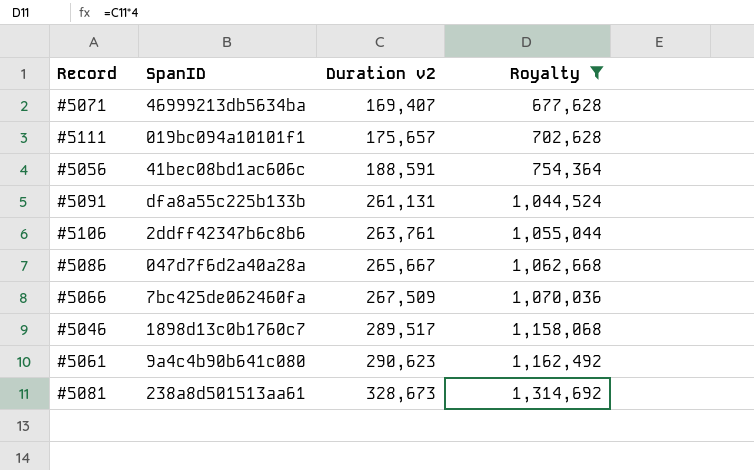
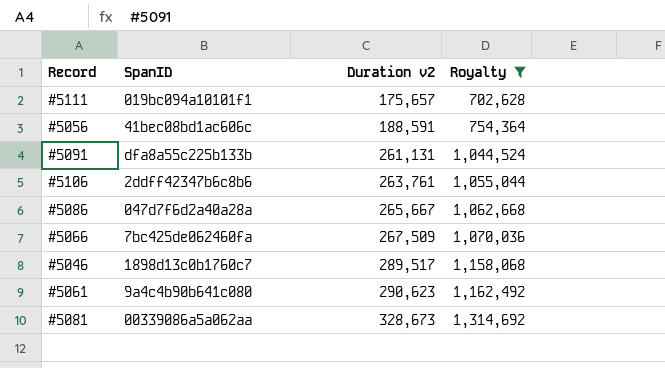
row #5071: 46999213db5634ba | 169,407 | 677,628 -> none
#5081 | SpanID: 238a8d501513aa61 -> 00339086a5a062aa

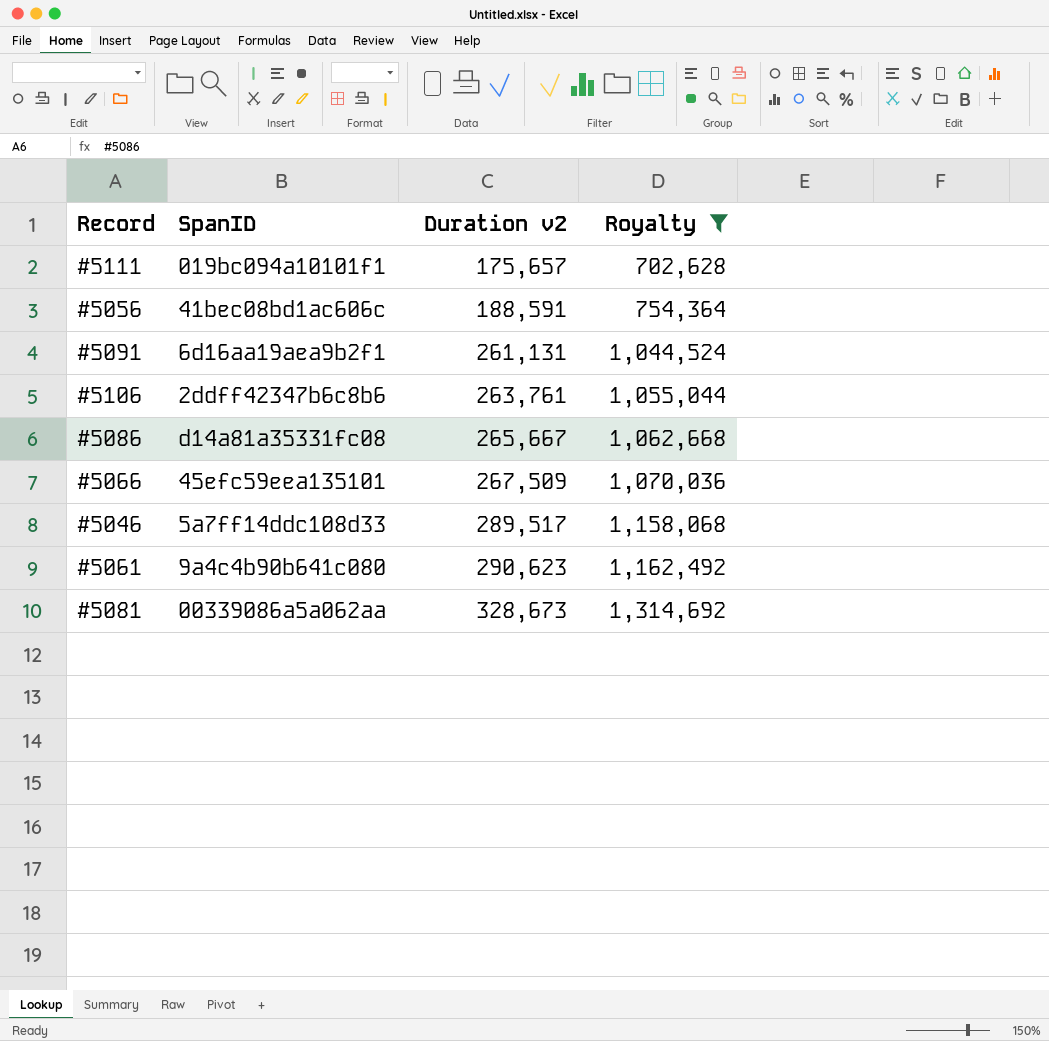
#5091 | SpanID: dfa8a55c225b133b -> 6d16aa19aea9b2f1
#5086 | SpanID: 047d7f6d2a40a28a -> d14a81a35331fc08
#5066 | SpanID: 7bc425de062460fa -> 45efc59eea135101
#5046 | SpanID: 1898d13c0b1760c7 -> 5a7ff14ddc108d33

